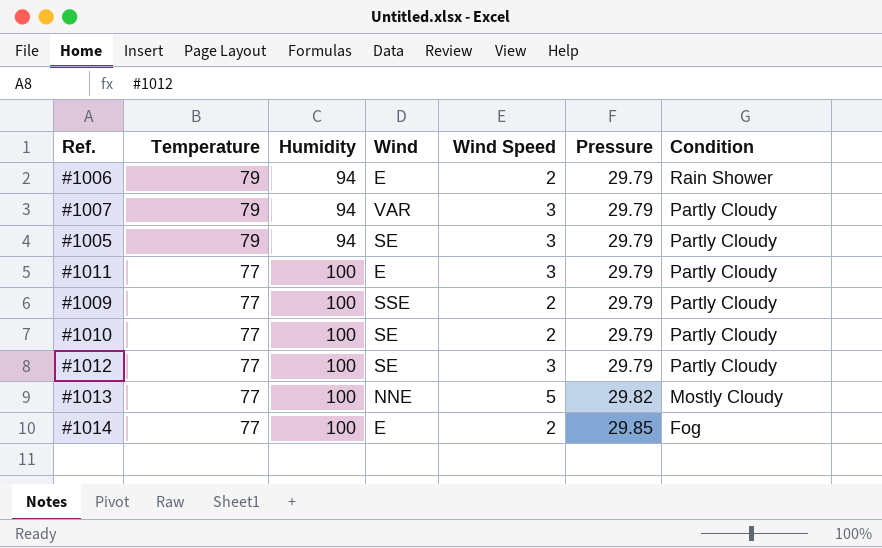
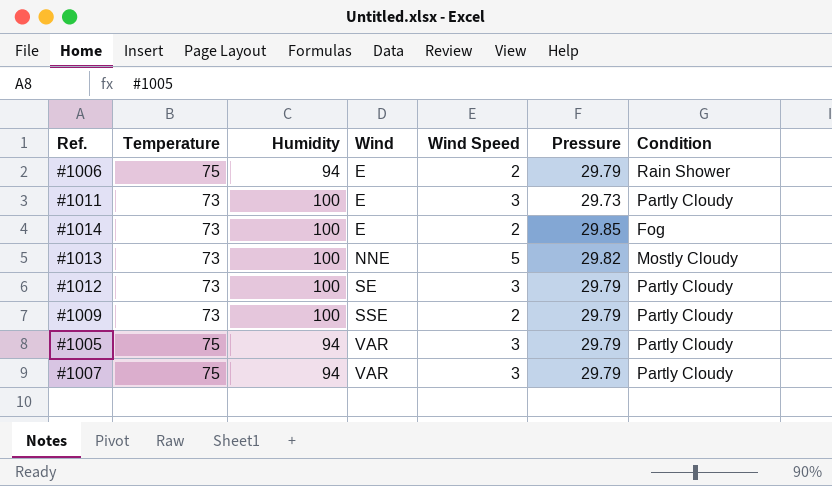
row order: Temperature descending -> Wind ascending
row #1010: 77 | 100 | SE | 2 | 29.79 | Partly Cloudy -> none
#1006 | Temperature: 79 -> 75
#1011 | Temperature: 77 -> 73
#1011 | Pressure: 29.79 -> 29.73
#1014 | Temperature: 77 -> 73
#1013 | Temperature: 77 -> 73
#1012 | Temperature: 77 -> 73
#1009 | Temperature: 77 -> 73
#1005 | Temperature: 79 -> 75
#1005 | Wind: SE -> VAR
#1007 | Temperature: 79 -> 75

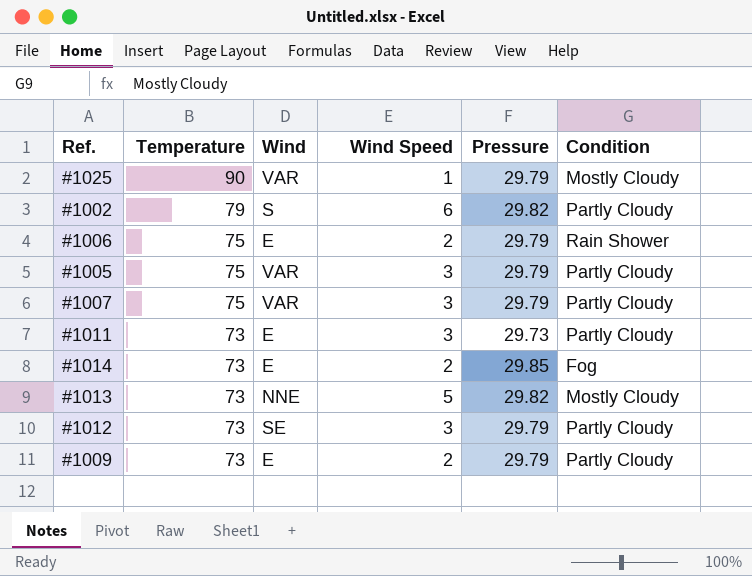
row order: Wind ascending -> Temperature descending
column Humidity | position: 3 -> none
row #1025: none -> 90 | VAR | 1 | 29.79 | Mostly Cloudy
row #1002: none -> 79 | S | 6 | 29.82 | Partly Cloudy
#1009 | Wind: SSE -> E

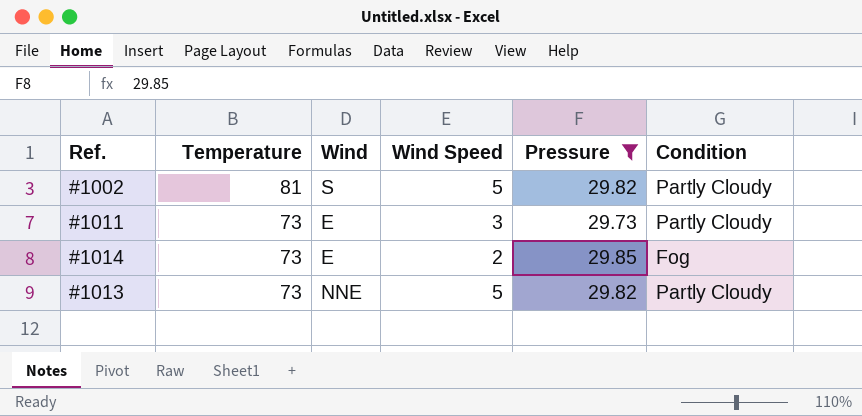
filter: none -> Pressure != 29.79
#1002 | Temperature: 79 -> 81
#1002 | Wind Speed: 6 -> 5
#1013 | Condition: Mostly Cloudy -> Partly Cloudy

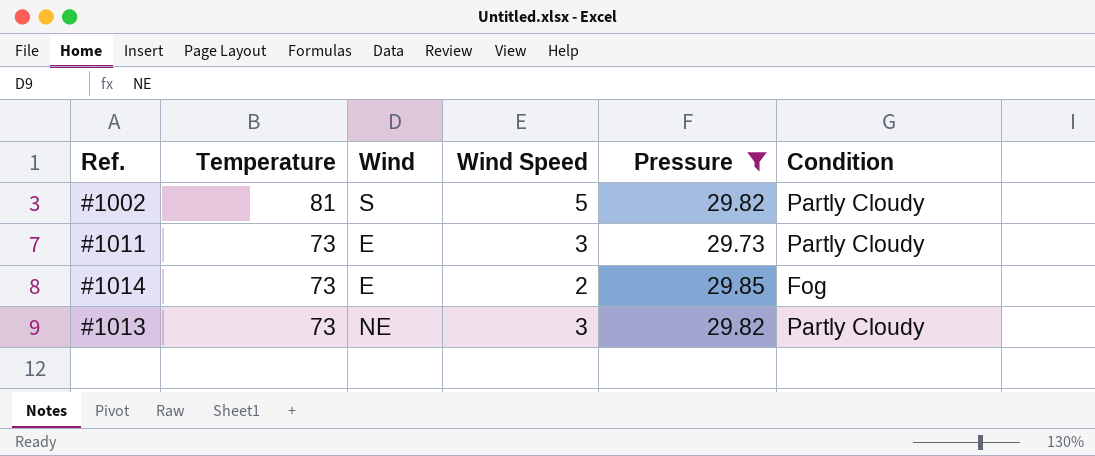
#1013 | Wind: NNE -> NE
#1013 | Wind Speed: 5 -> 3

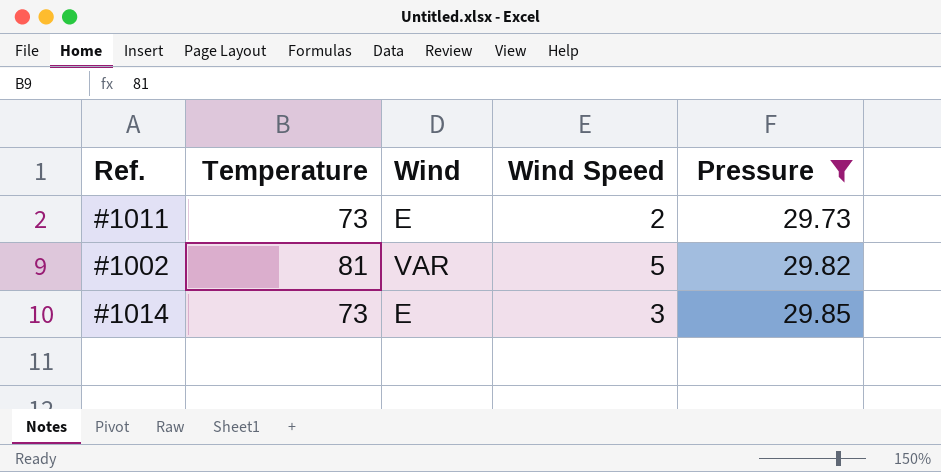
row order: Temperature descending -> Pressure ascending
column Condition | position: 6 -> none
row #1013: 73 | NE | 3 | 29.82 | Partly Cloudy -> none
#1011 | Wind Speed: 3 -> 2
#1002 | Wind: S -> VAR
#1014 | Wind Speed: 2 -> 3

